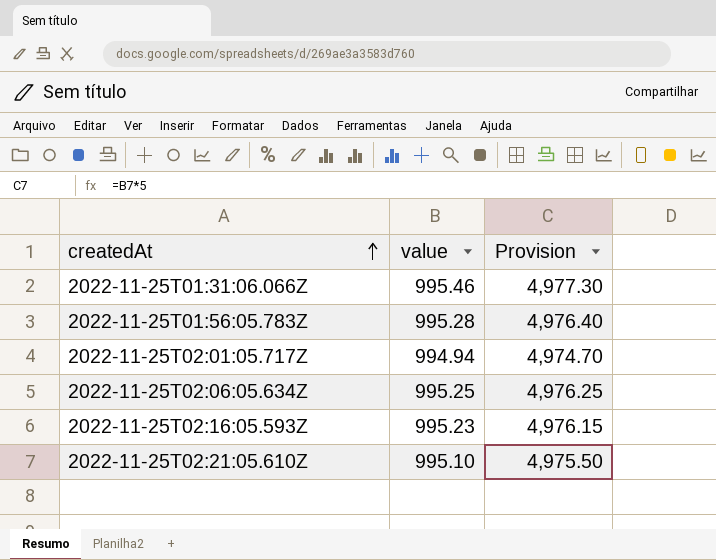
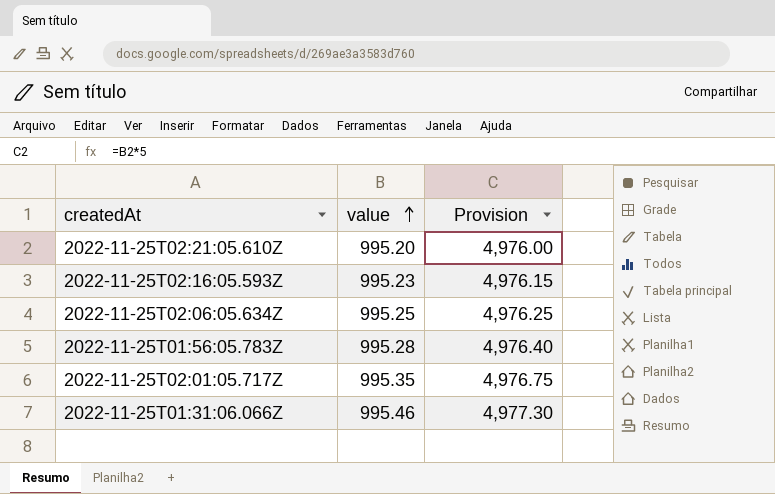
row order: createdAt ascending -> value ascending
2022-11-25T02:21:05.610Z | value: 995.10 -> 995.20
2022-11-25T02:21:05.610Z | Provision: 4,975.50 -> 4,976.00
2022-11-25T02:01:05.717Z | value: 994.94 -> 995.35
2022-11-25T02:01:05.717Z | Provision: 4,974.70 -> 4,976.75

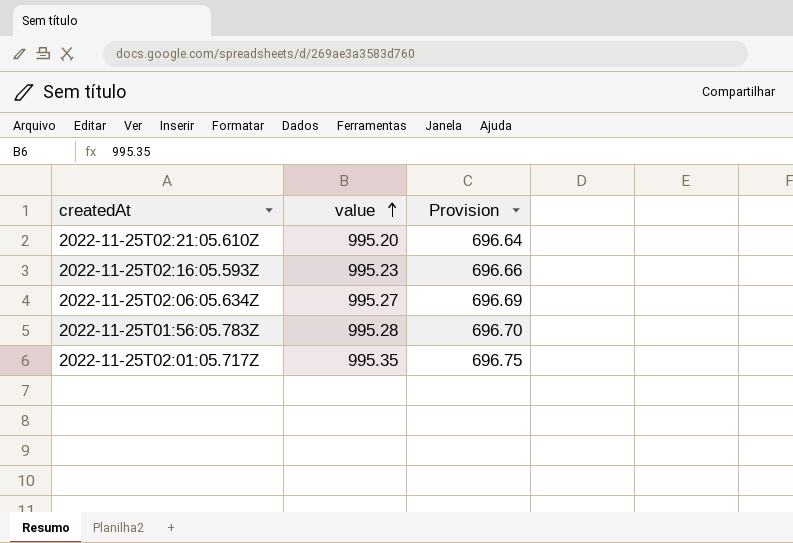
column Provision | formula: [value] * 5 -> [value] * 0.7
row 2022-11-25T01:31:06.066Z: 995.46 | 4,977.30 -> none
2022-11-25T02:06:05.634Z | value: 995.25 -> 995.27

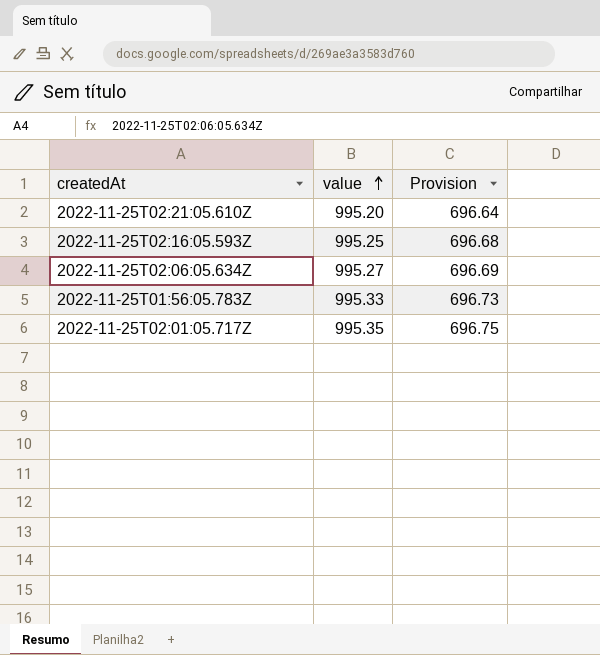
2022-11-25T02:16:05.593Z | value: 995.23 -> 995.25
2022-11-25T02:16:05.593Z | Provision: 696.66 -> 696.68
2022-11-25T01:56:05.783Z | value: 995.28 -> 995.33
2022-11-25T01:56:05.783Z | Provision: 696.70 -> 696.73

